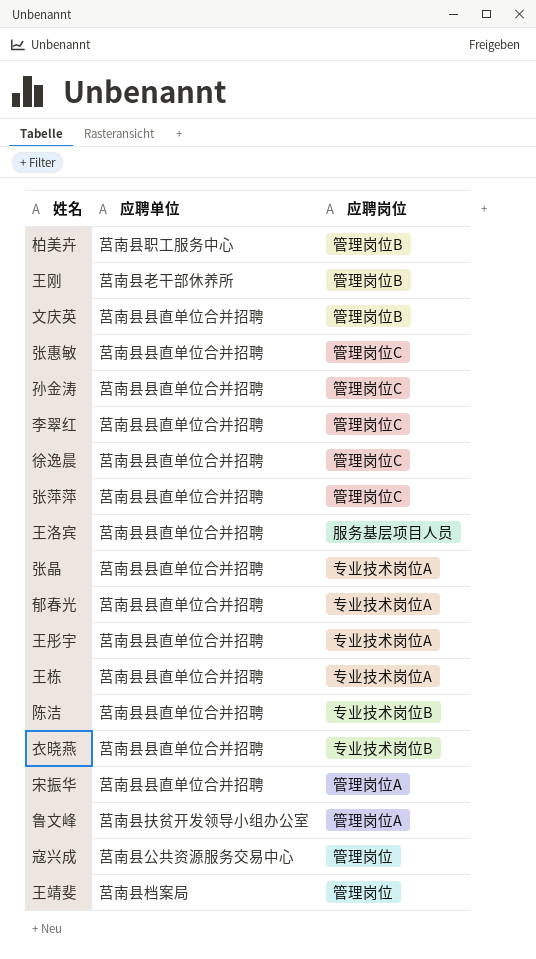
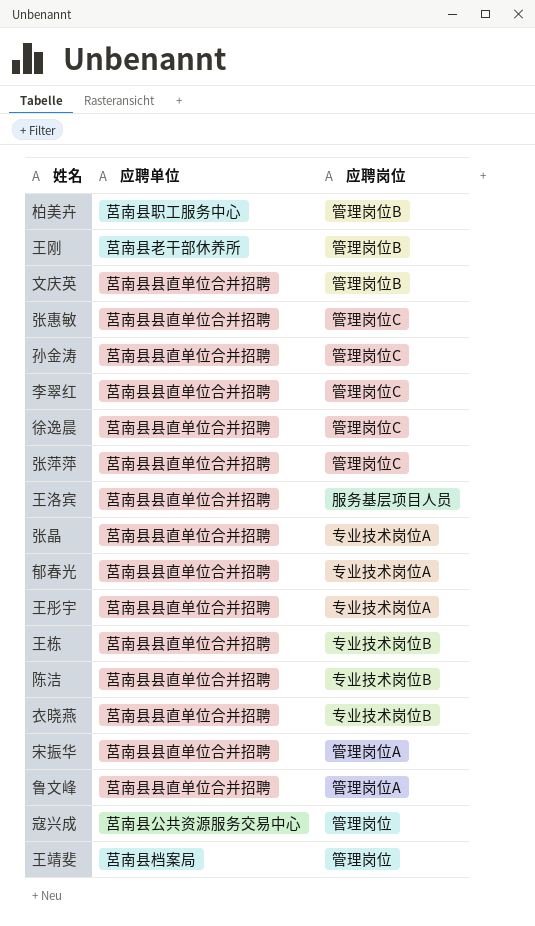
王栋 | 应聘岗位: 专业技术岗位A -> 专业技术岗位B
鲁文峰 | 应聘单位: 莒南县扶贫开发领导小组办公室 -> 莒南县县直单位合并招聘

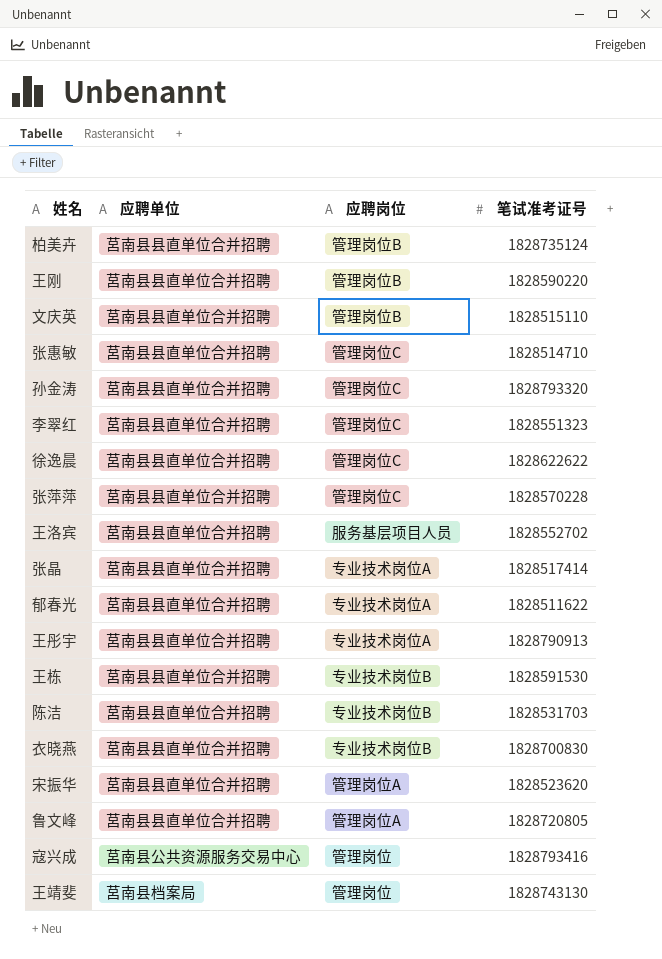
column 笔试准考证号 | position: none -> 4
柏美卉 | 应聘单位: 莒南县职工服务中心 -> 莒南县县直单位合并招聘
王刚 | 应聘单位: 莒南县老干部休养所 -> 莒南县县直单位合并招聘

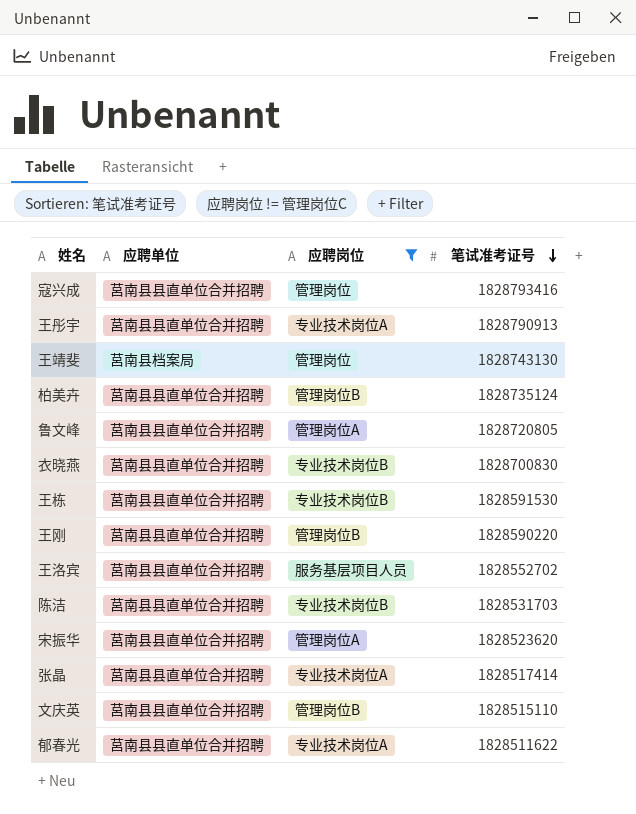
filter: none -> 应聘岗位 != 管理岗位C
row order: none -> 笔试准考证号 descending
寇兴成 | 应聘单位: 莒南县公共资源服务交易中心 -> 莒南县县直单位合并招聘

